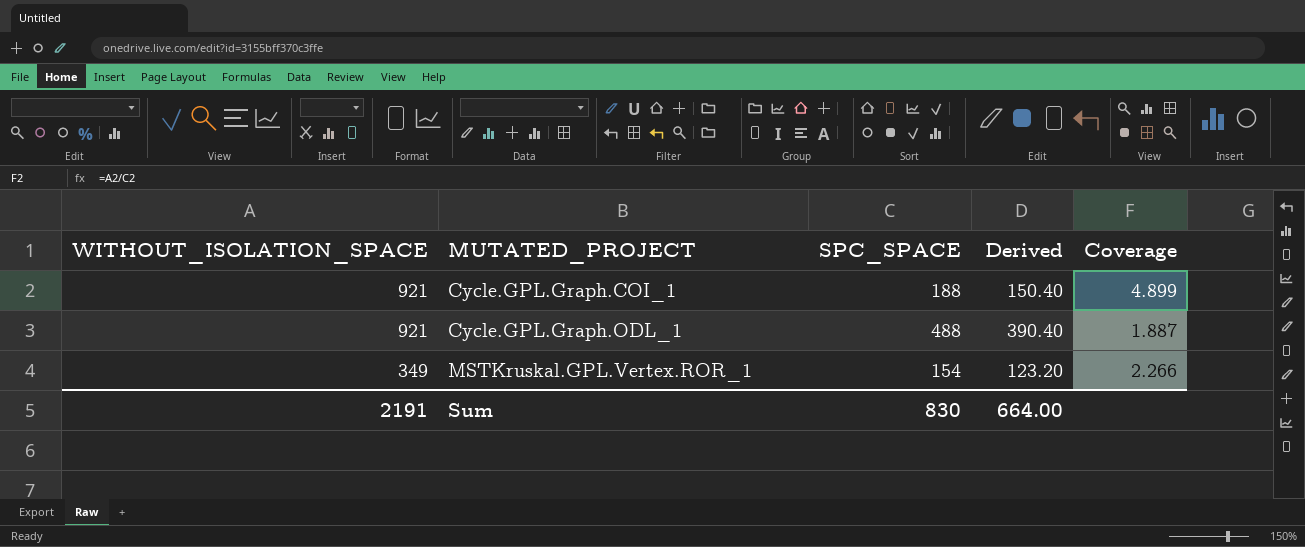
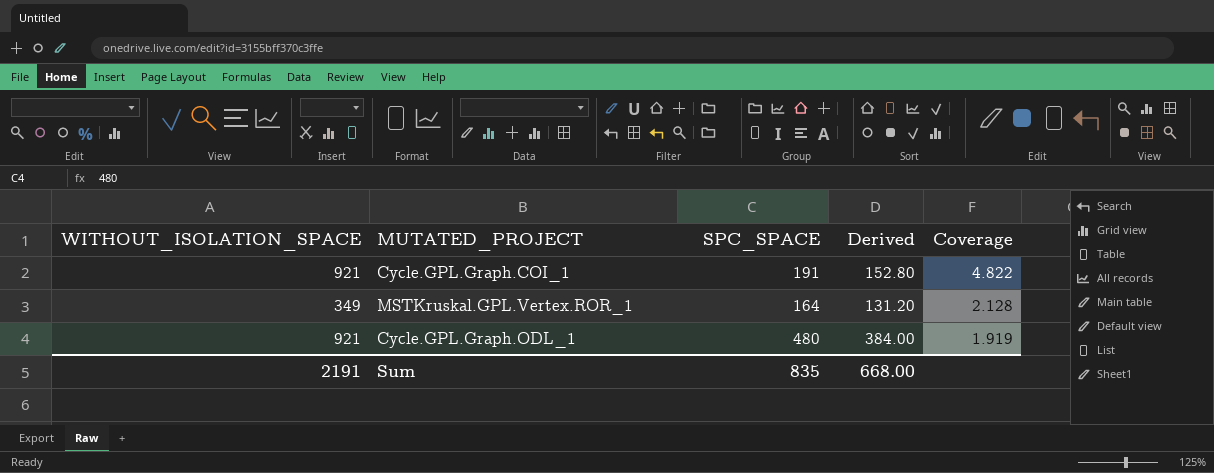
row order: WITHOUT_ISOLATION_SPACE descending -> Coverage descending
Cycle.GPL.Graph.COI_1 | SPC_SPACE: 188 -> 191
Cycle.GPL.Graph.COI_1 | Derived: 150.40 -> 152.80
Cycle.GPL.Graph.COI_1 | Coverage: 4.899 -> 4.822
MSTKruskal.GPL.Vertex.ROR_1 | SPC_SPACE: 154 -> 164
MSTKruskal.GPL.Vertex.ROR_1 | Derived: 123.20 -> 131.20
MSTKruskal.GPL.Vertex.ROR_1 | Coverage: 2.266 -> 2.128
Cycle.GPL.Graph.ODL_1 | SPC_SPACE: 488 -> 480
Cycle.GPL.Graph.ODL_1 | Derived: 390.40 -> 384.00
Cycle.GPL.Graph.ODL_1 | Coverage: 1.887 -> 1.919
Sum | SPC_SPACE: 830 -> 835
Sum | Derived: 664.00 -> 668.00

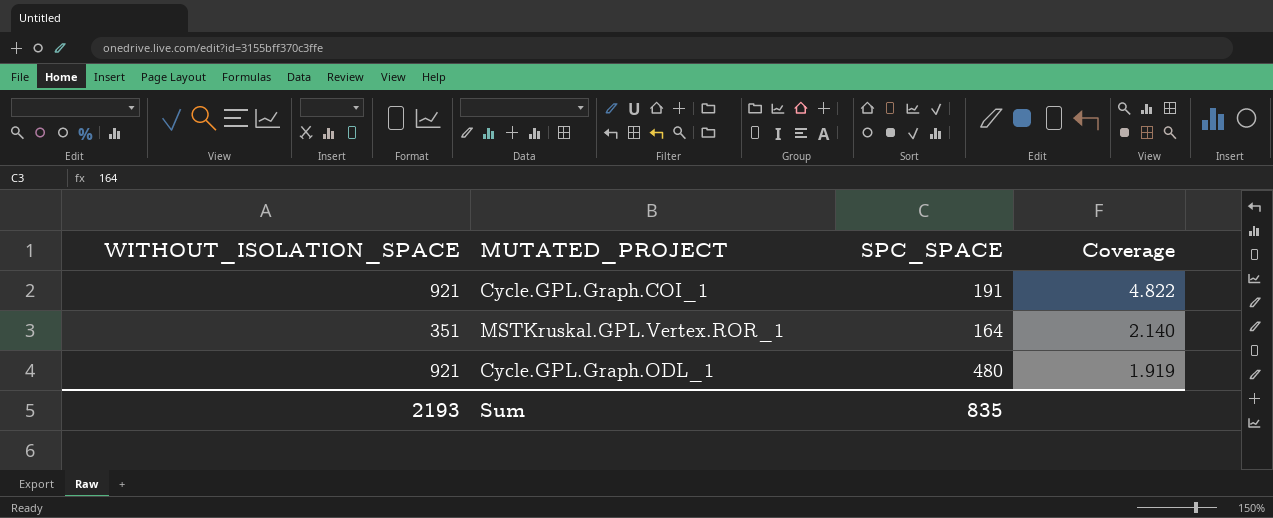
column Derived | formula: [SPC_SPACE] * 0.8 -> none
MSTKruskal.GPL.Vertex.ROR_1 | WITHOUT_ISOLATION_SPACE: 349 -> 351
MSTKruskal.GPL.Vertex.ROR_1 | Coverage: 2.128 -> 2.140
Sum | WITHOUT_ISOLATION_SPACE: 2191 -> 2193

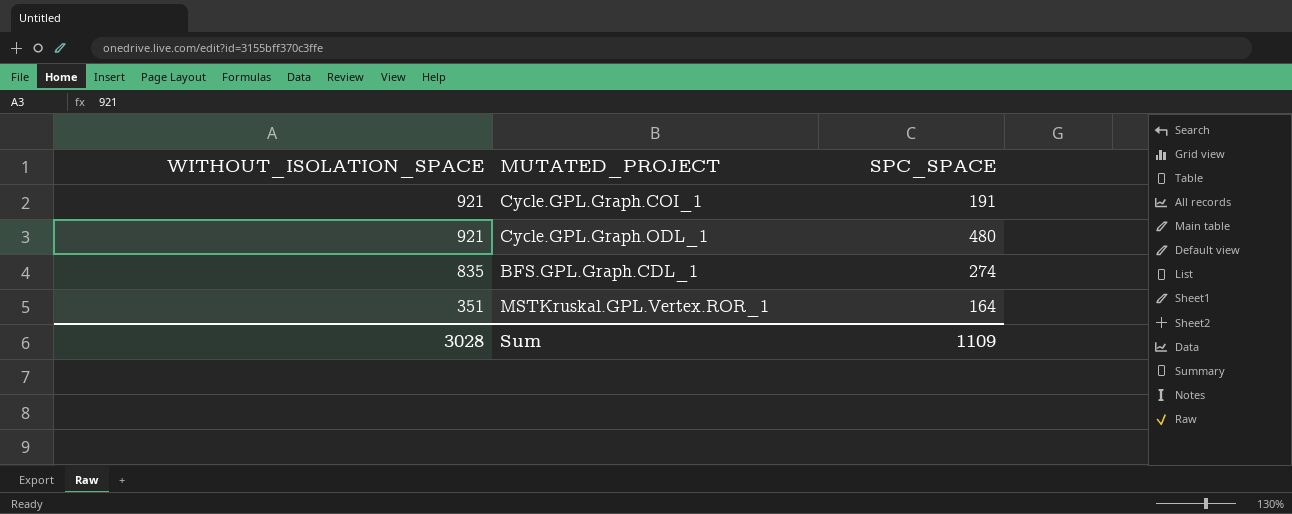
row order: Coverage descending -> WITHOUT_ISOLATION_SPACE descending
column Coverage | formula: [WITHOUT_ISOLATION_SPACE] / [SPC_SPACE] -> none
row BFS.GPL.Graph.CDL_1: none -> 835 | 274
Sum | WITHOUT_ISOLATION_SPACE: 2193 -> 3028
Sum | SPC_SPACE: 835 -> 1109

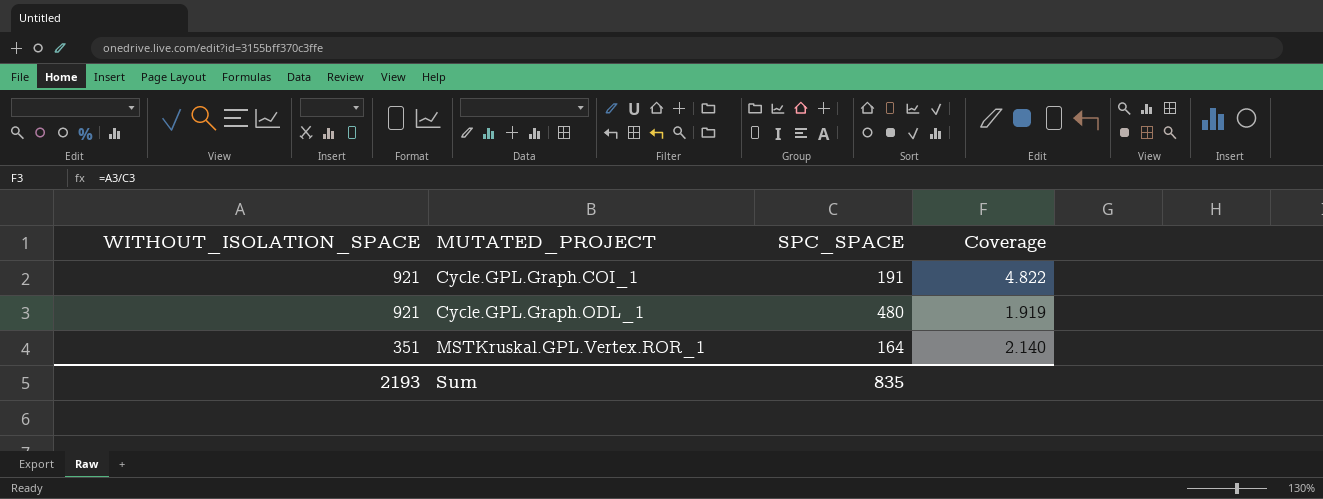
column Coverage | formula: none -> [WITHOUT_ISOLATION_SPACE] / [SPC_SPACE]
row BFS.GPL.Graph.CDL_1: 835 | 274 -> none
Sum | WITHOUT_ISOLATION_SPACE: 3028 -> 2193
Sum | SPC_SPACE: 1109 -> 835

